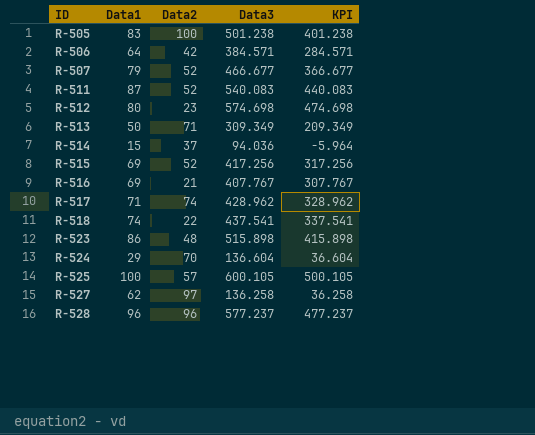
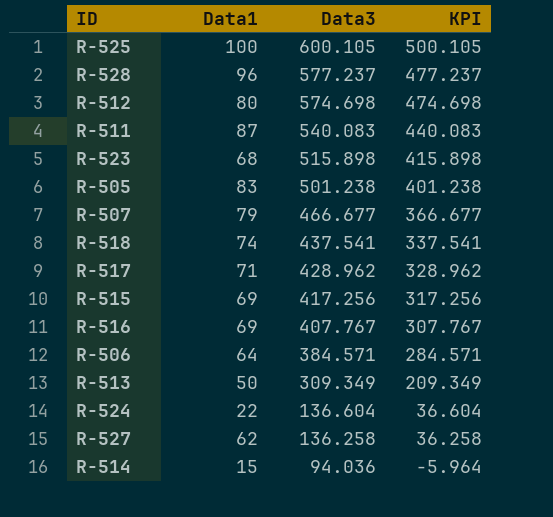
row order: ID ascending -> Data3 descending
column Data2 | position: 3 -> none
R-523 | Data1: 86 -> 68
R-524 | Data1: 29 -> 22

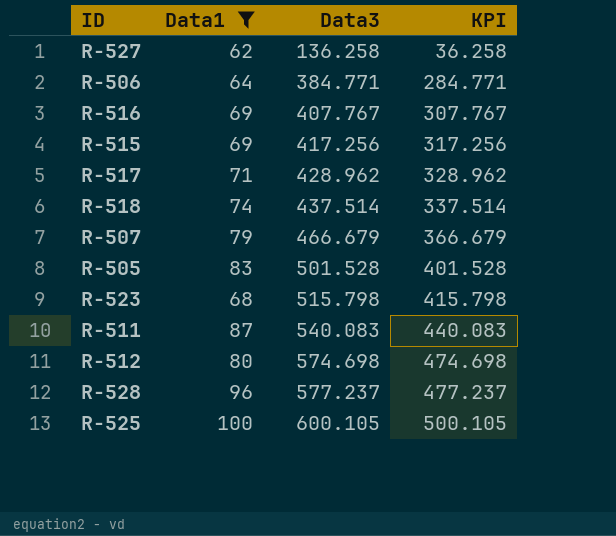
filter: none -> Data1 >= 62
row order: Data3 descending -> Data3 ascending
R-506 | Data3: 384.571 -> 384.771
R-506 | KPI: 284.571 -> 284.771
R-518 | Data3: 437.541 -> 437.514
R-518 | KPI: 337.541 -> 337.514
R-507 | Data3: 466.677 -> 466.679
R-507 | KPI: 366.677 -> 366.679
R-505 | Data3: 501.238 -> 501.528
R-505 | KPI: 401.238 -> 401.528
R-523 | Data3: 515.898 -> 515.798
R-523 | KPI: 415.898 -> 415.798

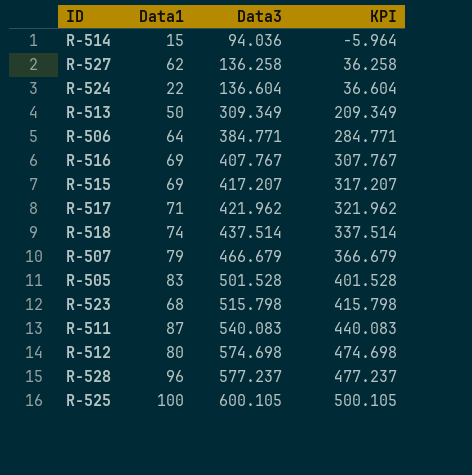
filter: Data1 >= 62 -> none
R-515 | Data3: 417.256 -> 417.207
R-515 | KPI: 317.256 -> 317.207
R-517 | Data3: 428.962 -> 421.962
R-517 | KPI: 328.962 -> 321.962

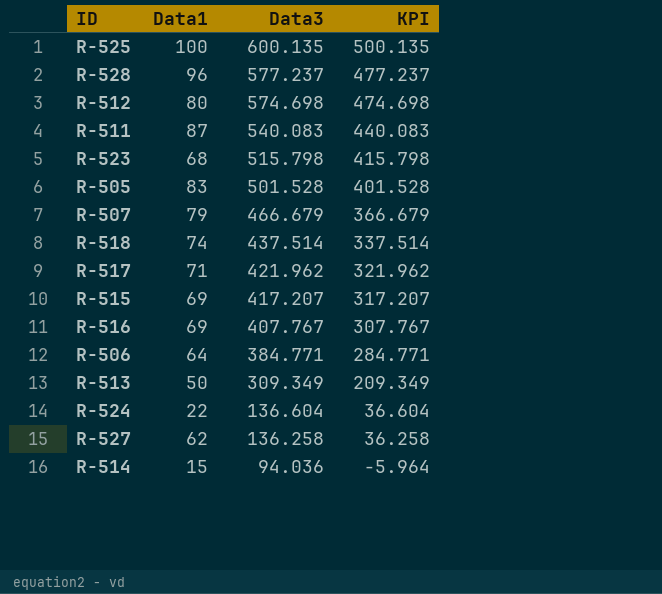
row order: Data3 ascending -> Data3 descending
R-525 | Data3: 600.105 -> 600.135
R-525 | KPI: 500.105 -> 500.135

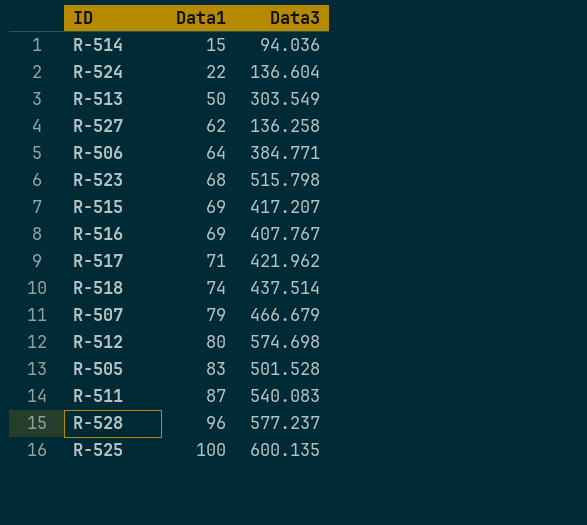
row order: Data3 descending -> Data1 ascending
column KPI | formula: [Data3] - 100 -> none
R-513 | Data3: 309.349 -> 303.549

